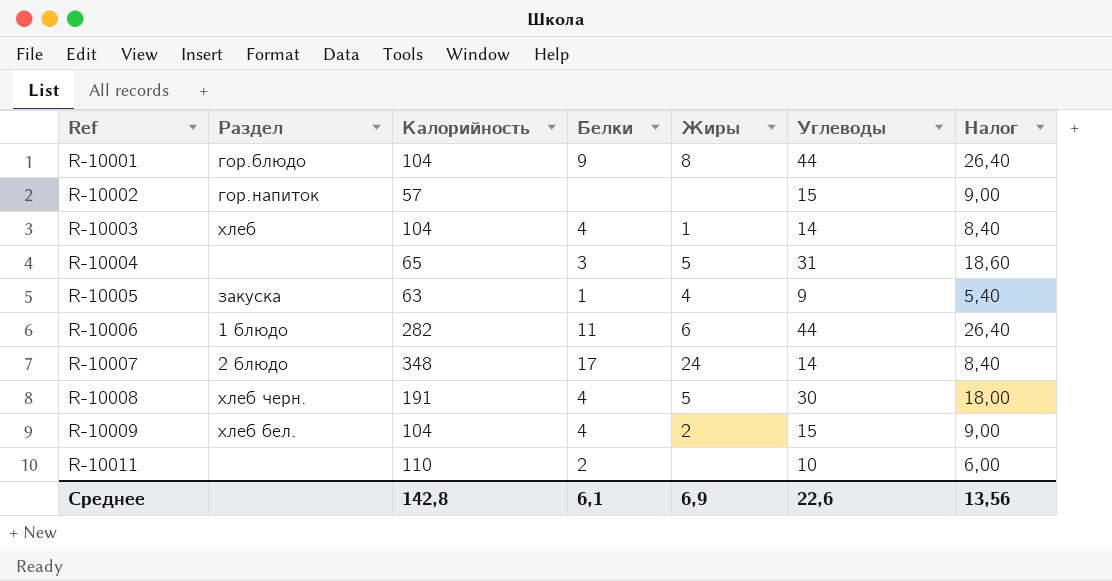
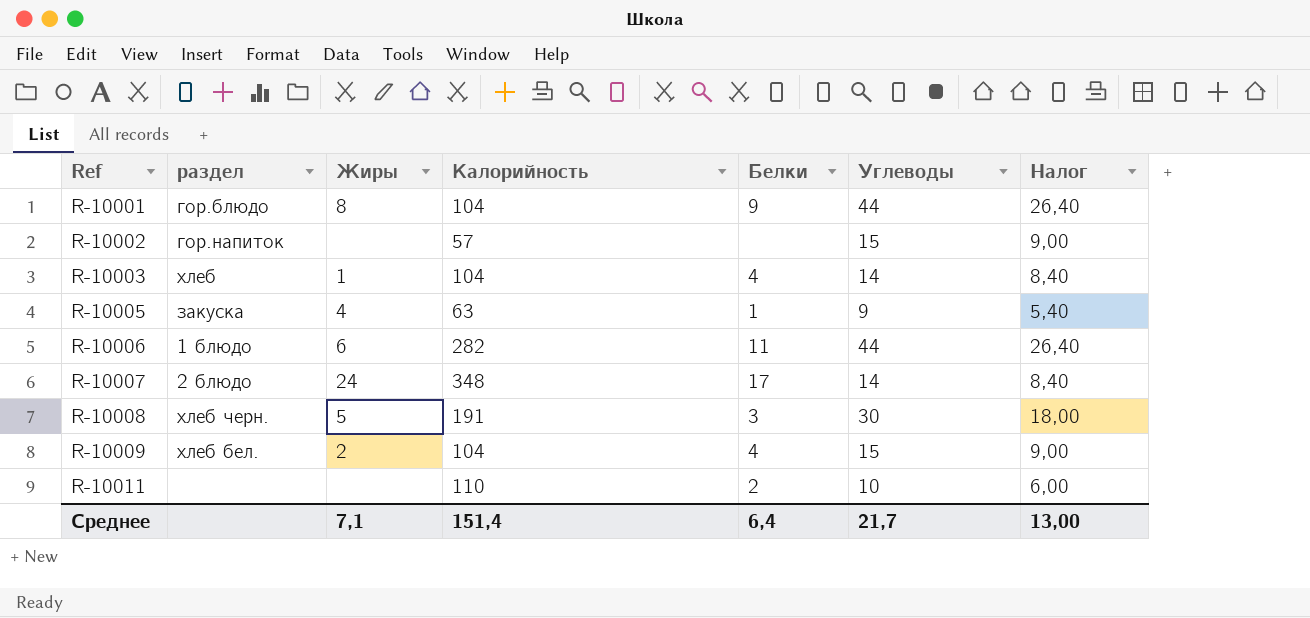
column name: Раздел -> раздел
column Жиры | position: 5 -> 3
row R-10004: none | 65 | 3 | 5 | 31 | 18,60 -> none
R-10008 | Белки: 4 -> 3
Среднее | Жиры: 6,9 -> 7,1
Среднее | Калорийность: 142,8 -> 151,4
Среднее | Белки: 6,1 -> 6,4
Среднее | Углеводы: 22,6 -> 21,7
Среднее | Налог: 13,56 -> 13,00

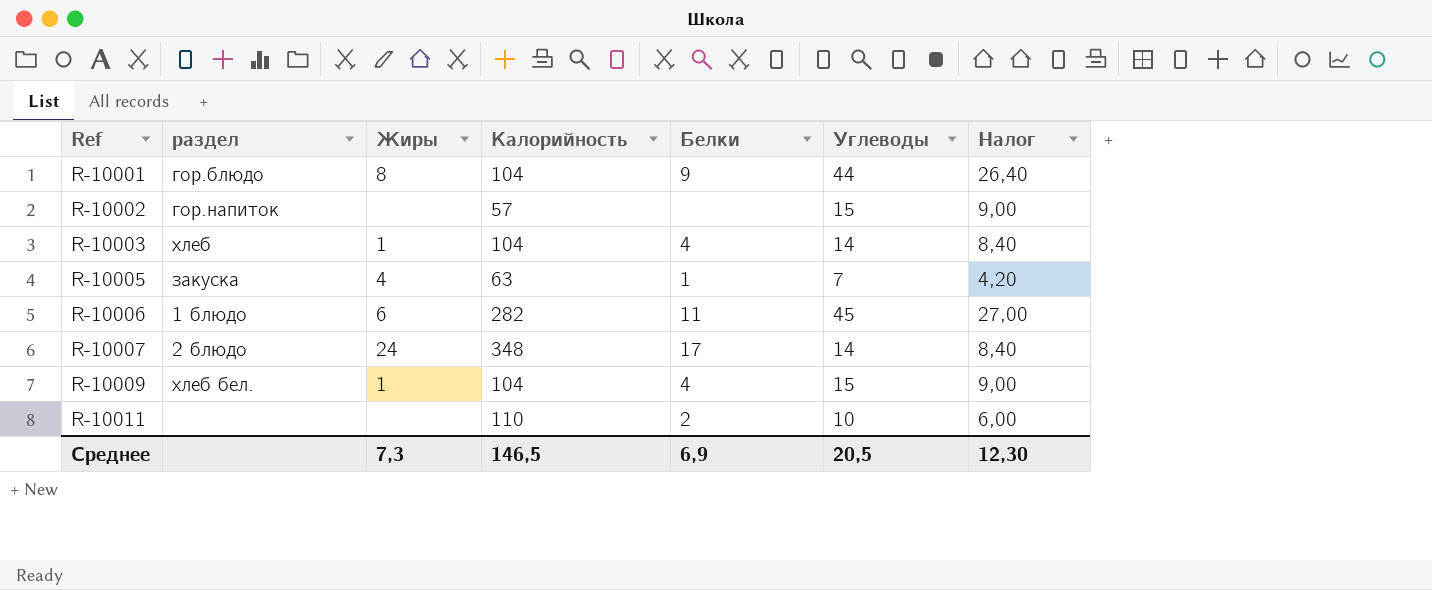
row R-10008: хлеб черн. | 5 | 191 | 3 | 30 | 18,00 -> none
R-10005 | Углеводы: 9 -> 7
R-10005 | Налог: 5,40 -> 4,20
R-10006 | Углеводы: 44 -> 45
R-10006 | Налог: 26,40 -> 27,00
R-10009 | Жиры: 2 -> 1
Среднее | Жиры: 7,1 -> 7,3
Среднее | Калорийность: 151,4 -> 146,5
Среднее | Белки: 6,4 -> 6,9
Среднее | Углеводы: 21,7 -> 20,5
Среднее | Налог: 13,00 -> 12,30

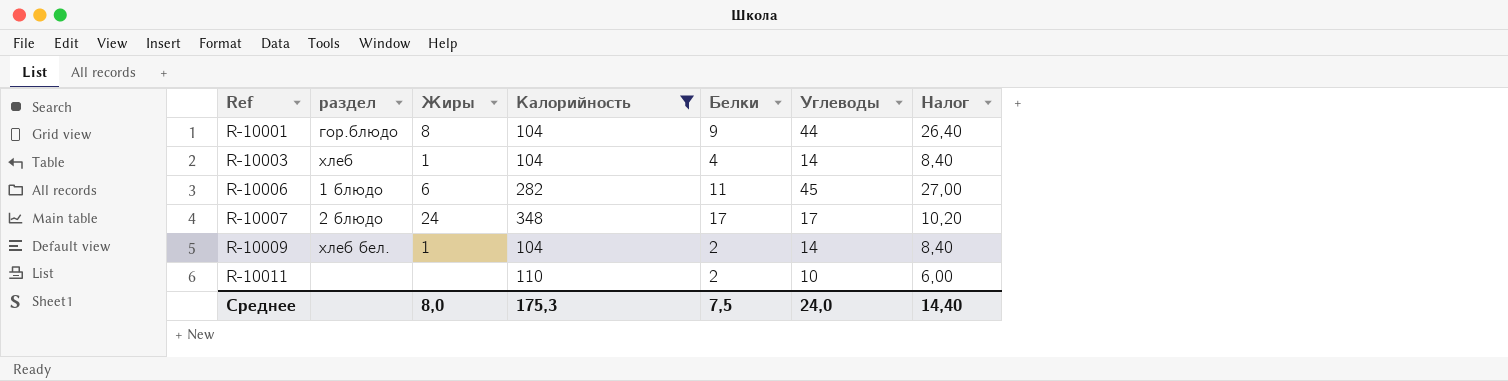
filter: none -> Калорийность >= 104
R-10007 | Углеводы: 14 -> 17
R-10007 | Налог: 8,40 -> 10,20
R-10009 | Белки: 4 -> 2
R-10009 | Углеводы: 15 -> 14
R-10009 | Налог: 9,00 -> 8,40
Среднее | Жиры: 7,3 -> 8,0
Среднее | Калорийность: 146,5 -> 175,3
Среднее | Белки: 6,9 -> 7,5
Среднее | Углеводы: 20,5 -> 24,0
Среднее | Налог: 12,30 -> 14,40

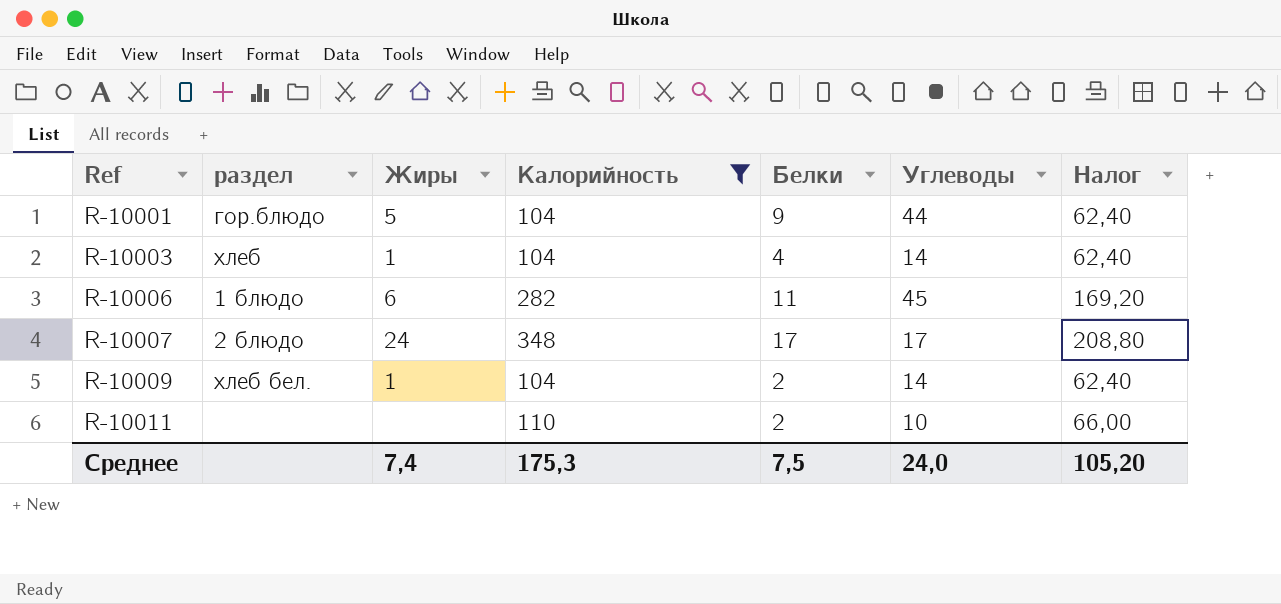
column Налог | formula: [Углеводы] * 0,6 -> [Калорийность] * 0,6
R-10001 | Жиры: 8 -> 5
Среднее | Жиры: 8,0 -> 7,4
Среднее | Налог: 14,40 -> 105,20

